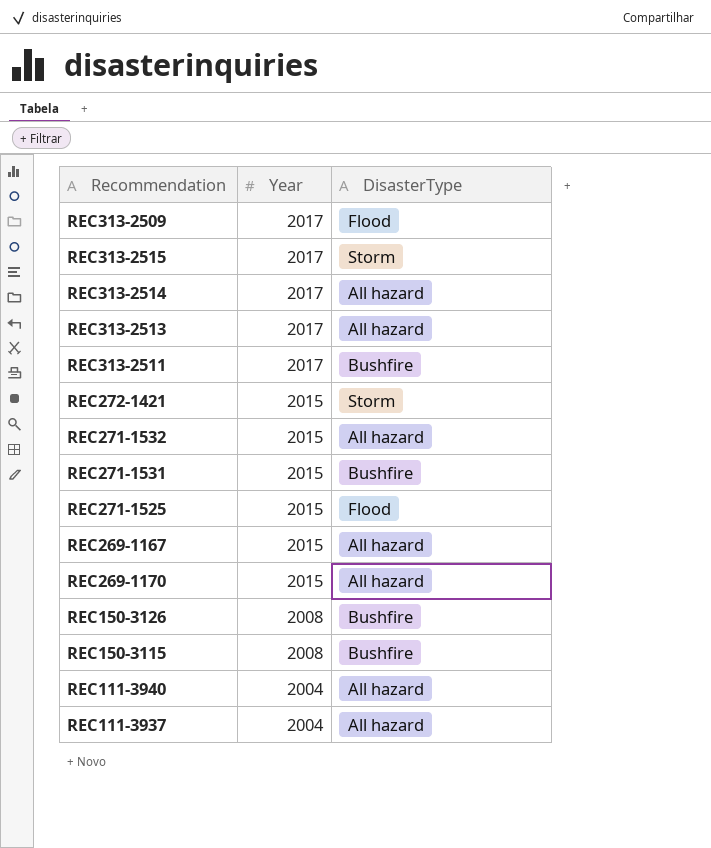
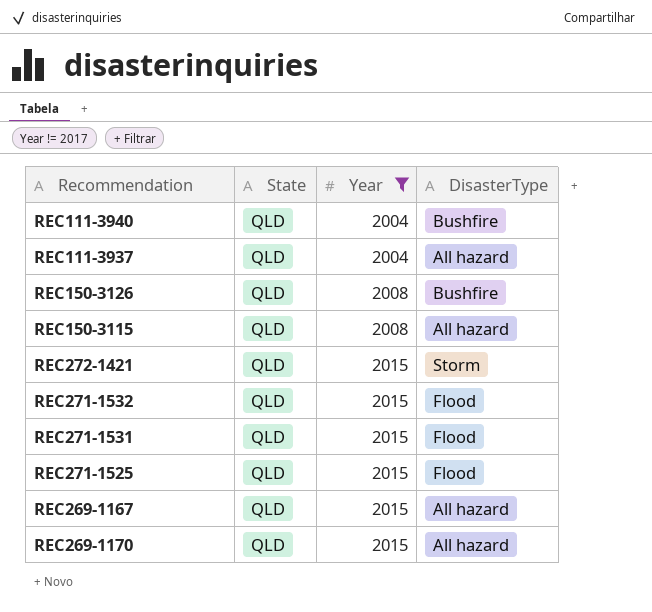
filter: none -> Year != 2017
row order: Year descending -> Year ascending
column State | position: none -> 2
REC111-3940 | DisasterType: All hazard -> Bushfire
REC150-3115 | DisasterType: Bushfire -> All hazard
REC271-1532 | DisasterType: All hazard -> Flood
REC271-1531 | DisasterType: Bushfire -> Flood

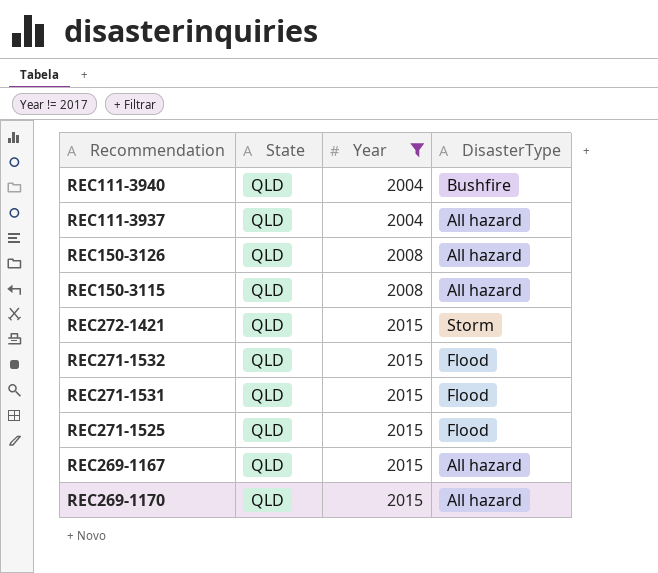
REC150-3126 | DisasterType: Bushfire -> All hazard

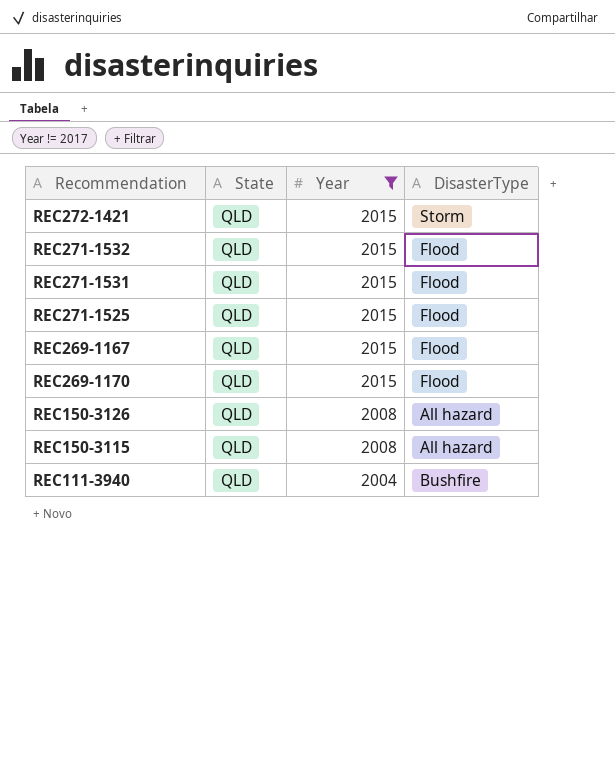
row order: Year ascending -> Year descending
row REC111-3937: QLD | 2004 | All hazard -> none
REC269-1167 | DisasterType: All hazard -> Flood
REC269-1170 | DisasterType: All hazard -> Flood

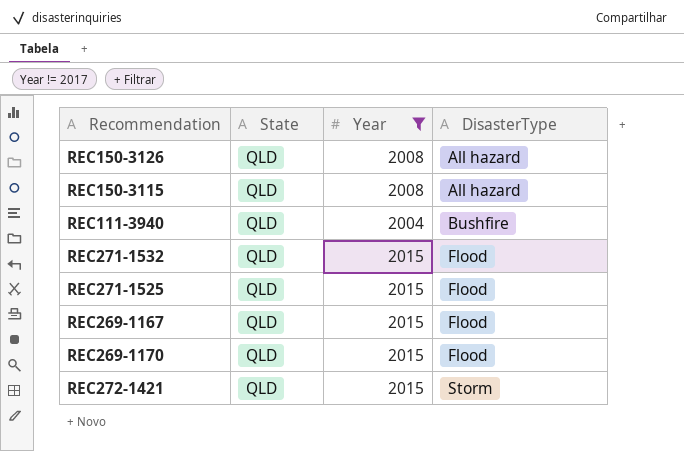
row order: Year descending -> DisasterType ascending
row REC271-1531: QLD | 2015 | Flood -> none

